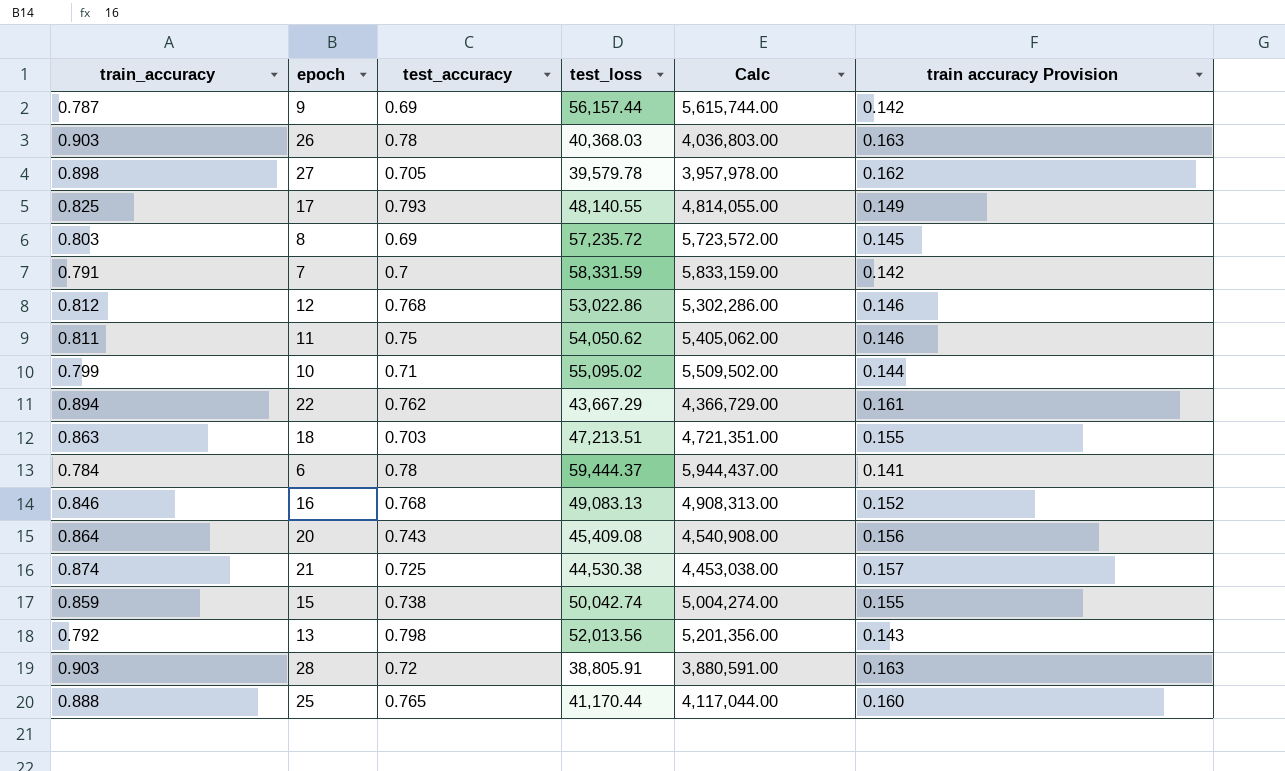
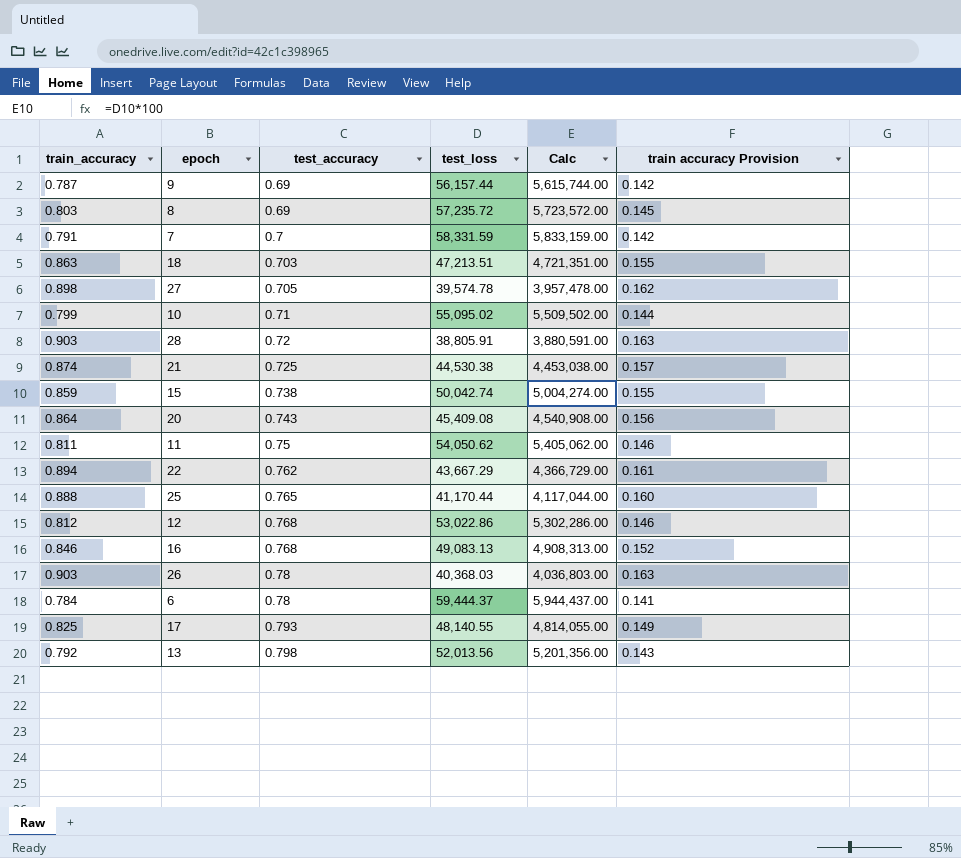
row order: none -> test_accuracy ascending
27 | test_loss: 39,579.78 -> 39,574.78
27 | Calc: 3,957,978.00 -> 3,957,478.00

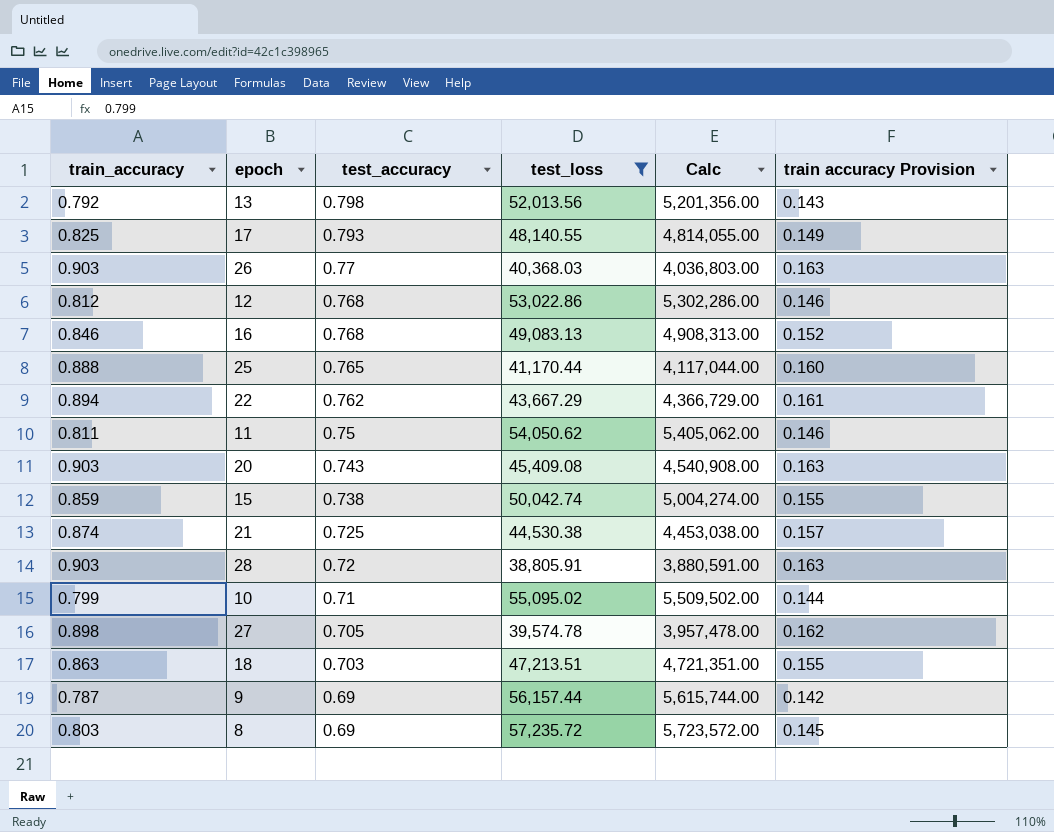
filter: none -> test_loss <= 57,235.72
row order: test_accuracy ascending -> test_accuracy descending
26 | test_accuracy: 0.78 -> 0.77
20 | train_accuracy: 0.864 -> 0.903
20 | train accuracy Provision: 0.156 -> 0.163

